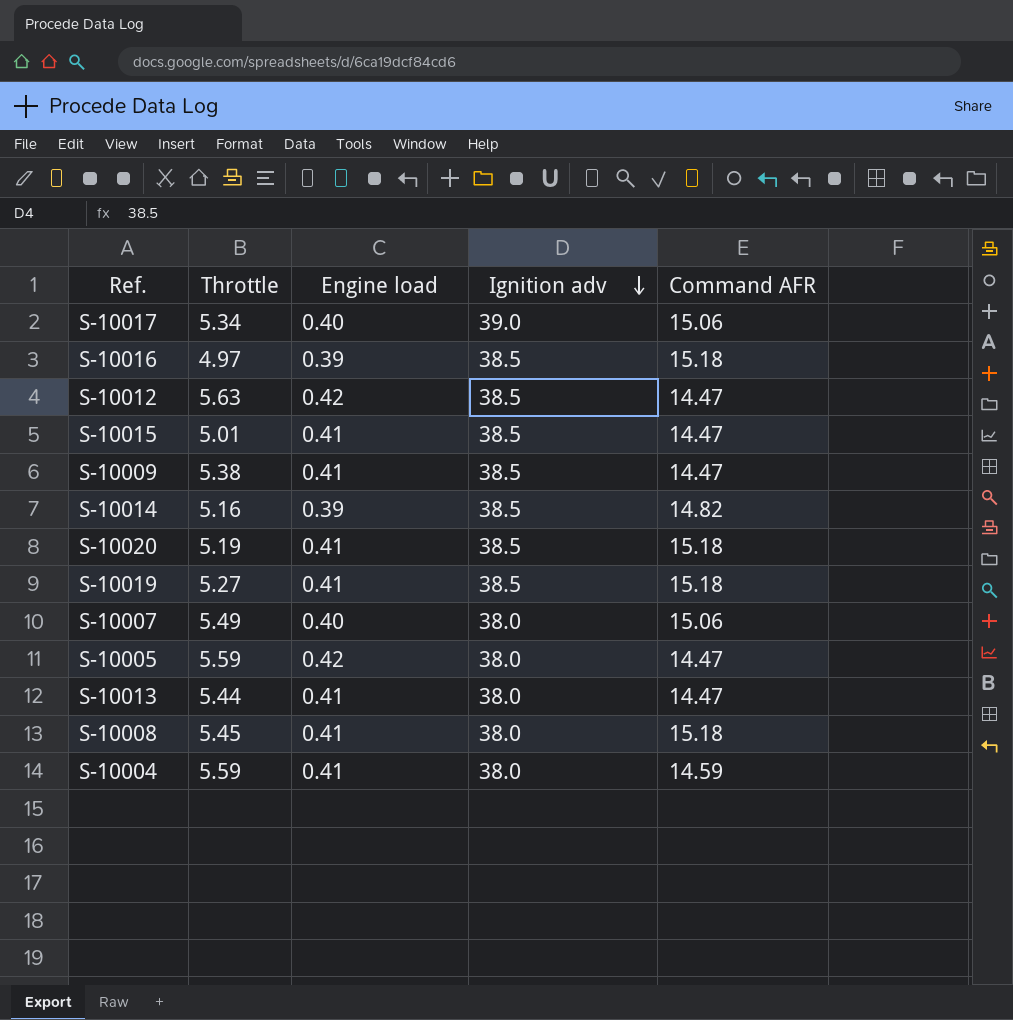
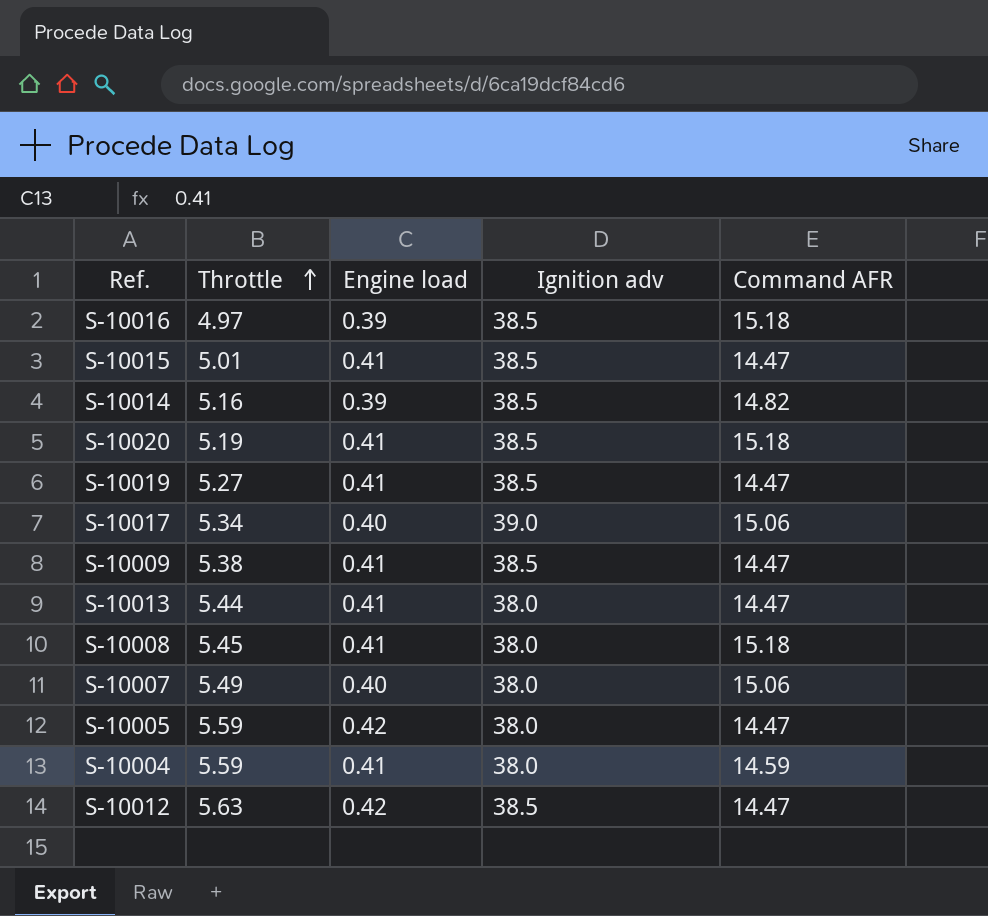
row order: Ignition adv descending -> Throttle ascending
S-10019 | Command AFR: 15.18 -> 14.47

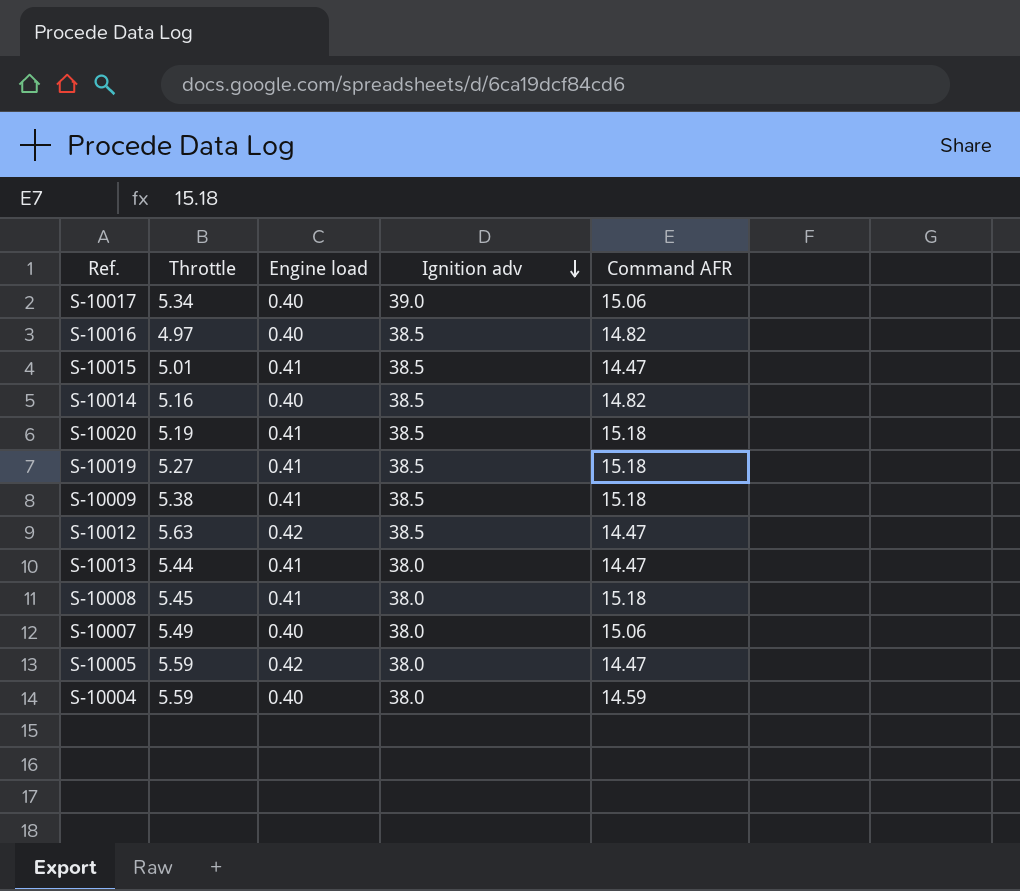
row order: Throttle ascending -> Ignition adv descending
S-10016 | Engine load: 0.39 -> 0.40
S-10016 | Command AFR: 15.18 -> 14.82
S-10014 | Engine load: 0.39 -> 0.40
S-10019 | Command AFR: 14.47 -> 15.18
S-10009 | Command AFR: 14.47 -> 15.18
S-10004 | Engine load: 0.41 -> 0.40

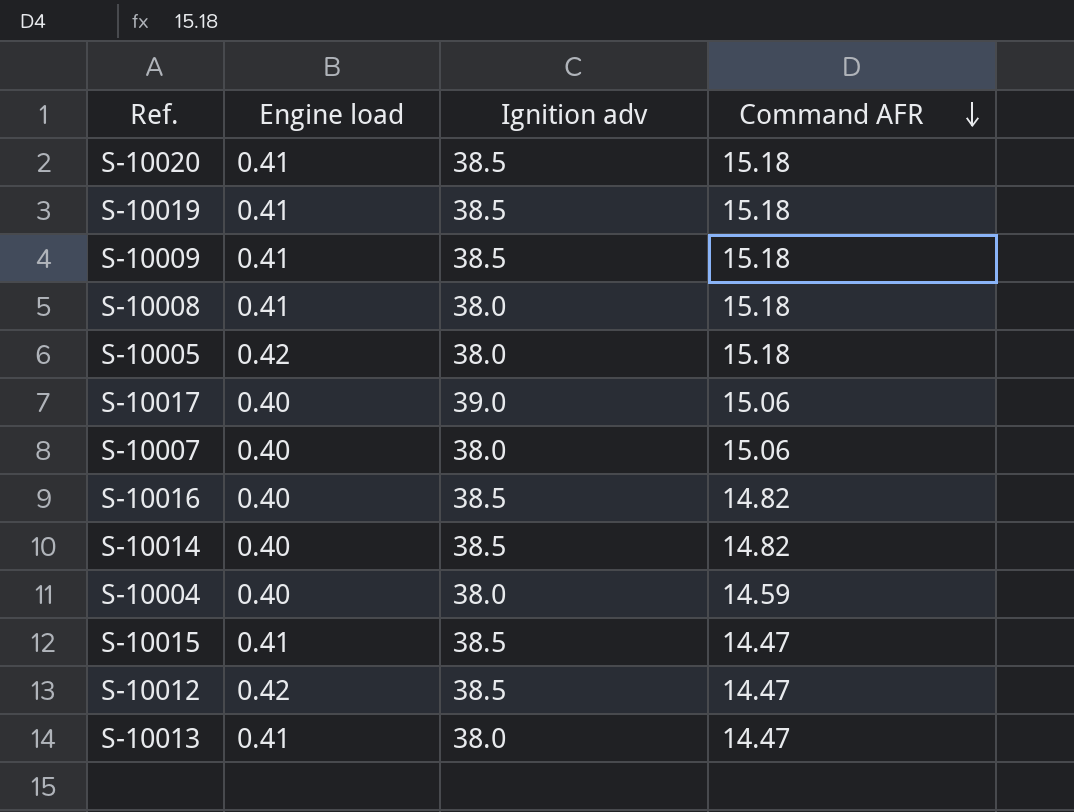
row order: Ignition adv descending -> Command AFR descending
column Throttle | position: 2 -> none
S-10005 | Command AFR: 14.47 -> 15.18

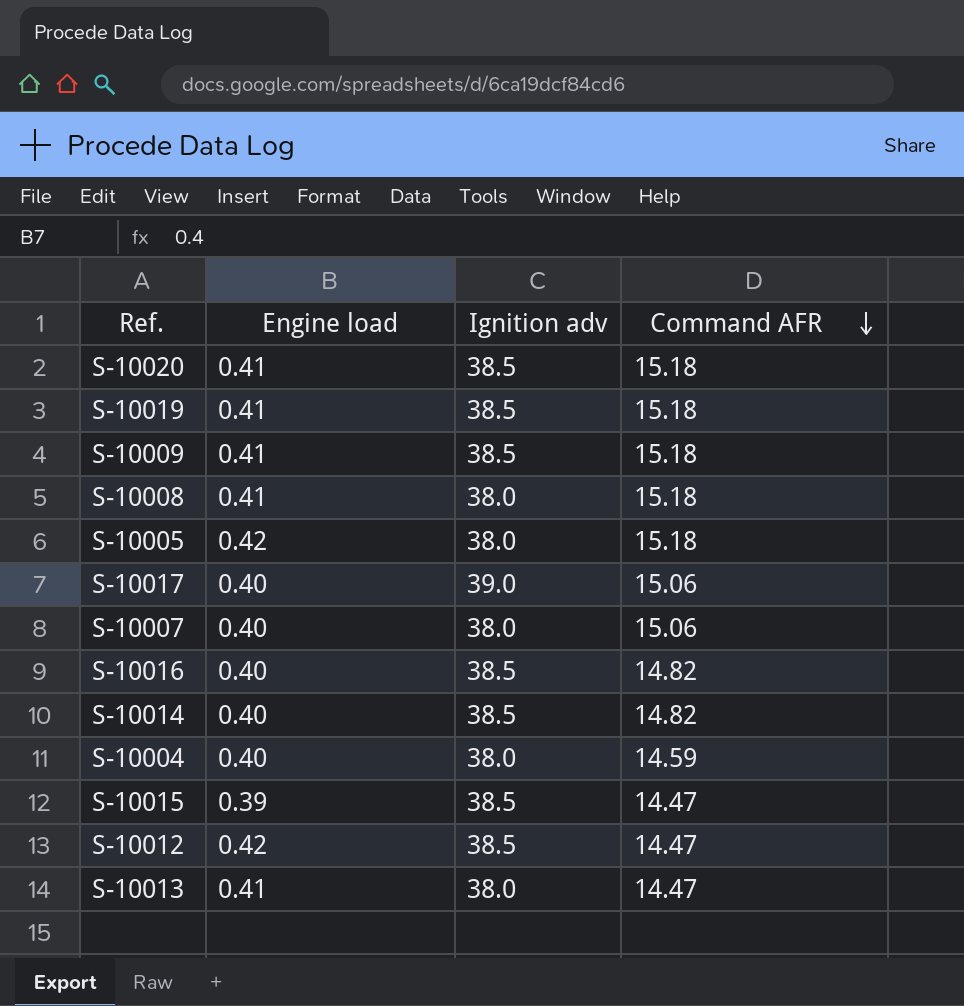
S-10015 | Engine load: 0.41 -> 0.39

